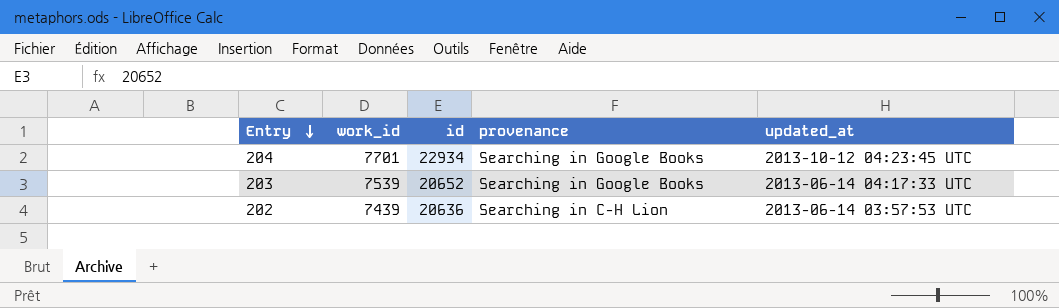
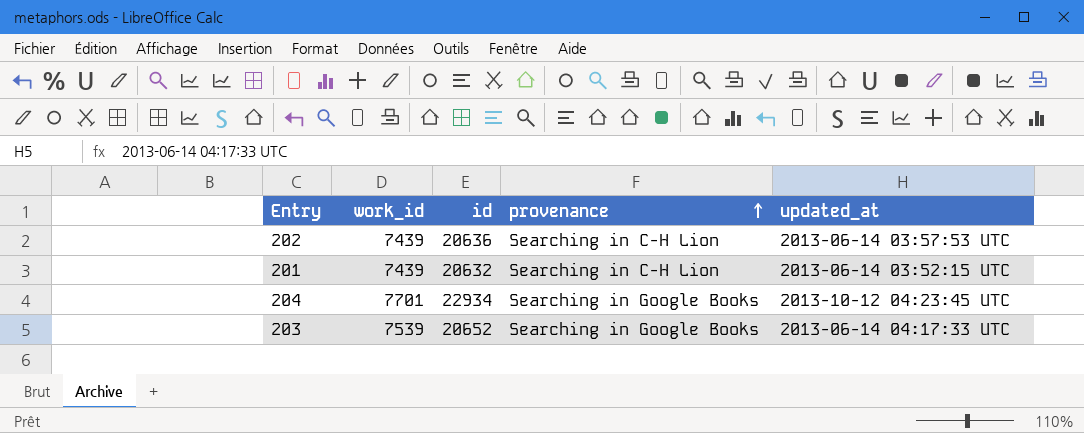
row order: Entry descending -> provenance ascending
row 201: none -> 7439 | 20632 | Searching in C-H Lion | 2013-06-14 03:52:15 UTC

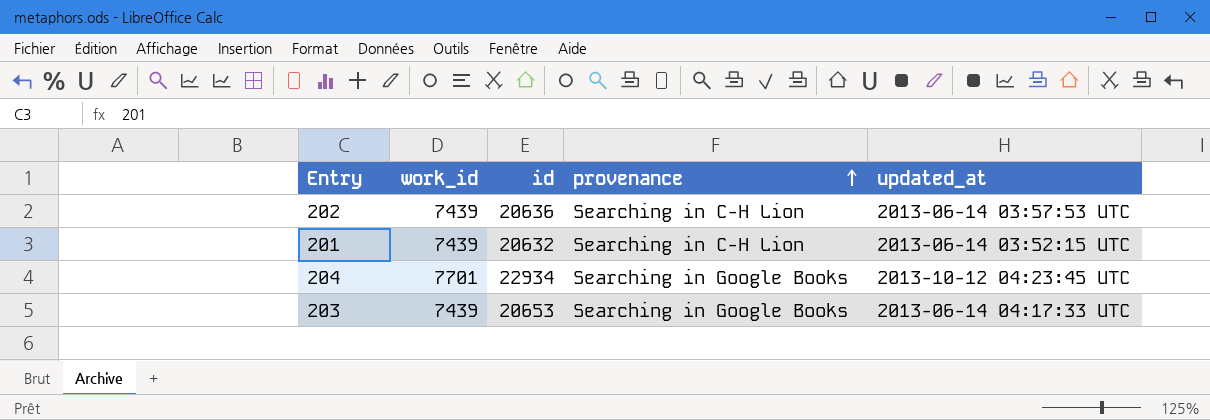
203 | work_id: 7539 -> 7439
203 | id: 20652 -> 20653

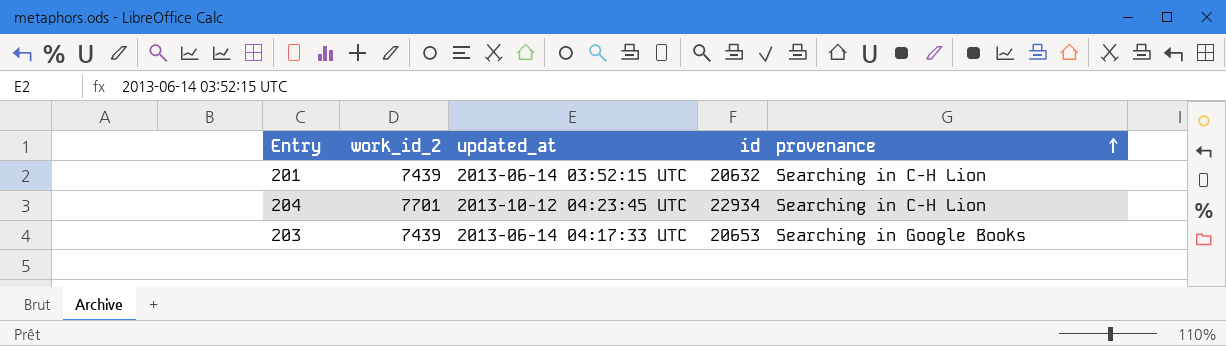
column name: work_id -> work_id_2
column updated_at | position: 5 -> 3
row 202: 7439 | 20636 | Searching in C-H Lion | 2013-06-14 03:57:53 UTC -> none
204 | provenance: Searching in Google Books -> Searching in C-H Lion

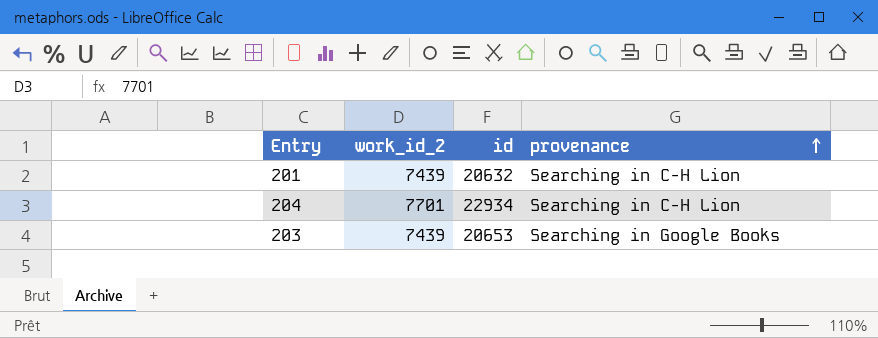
column updated_at | position: 3 -> none

